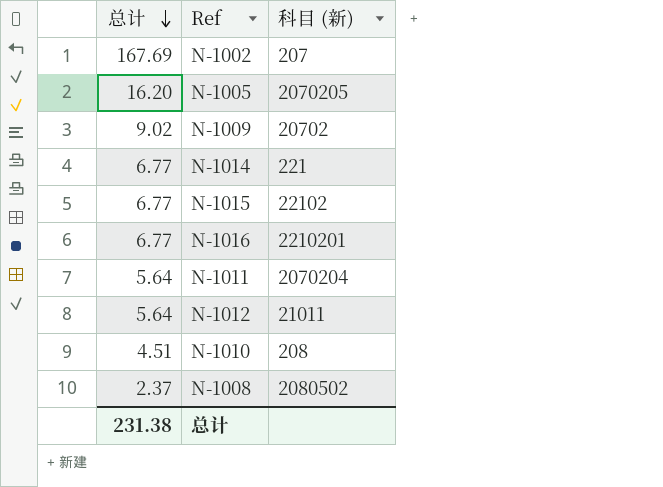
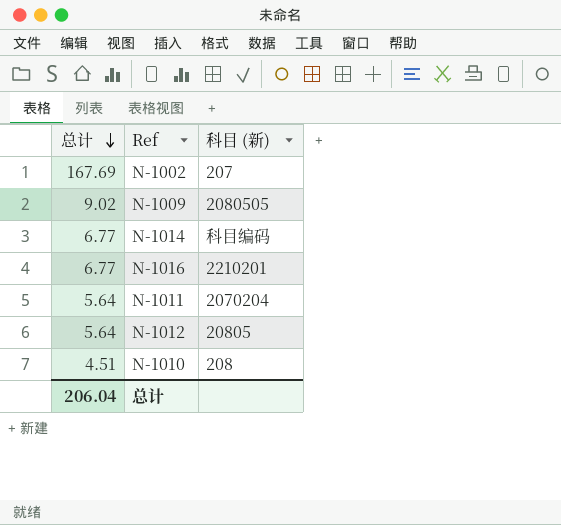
row N-1005: 16.20 | 2070205 -> none
row N-1015: 6.77 | 22102 -> none
row N-1008: 2.37 | 2080502 -> none
N-1009 | 科目 (新): 20702 -> 2080505
N-1014 | 科目 (新): 221 -> 科目编码
N-1012 | 科目 (新): 21011 -> 20805
总计 | 总计: 231.38 -> 206.04

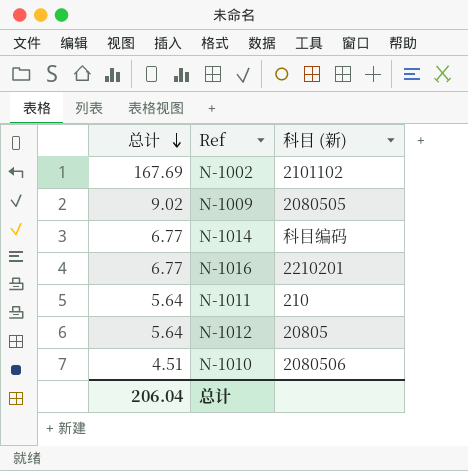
N-1002 | 科目 (新): 207 -> 2101102
N-1011 | 科目 (新): 2070204 -> 210
N-1010 | 科目 (新): 208 -> 2080506

